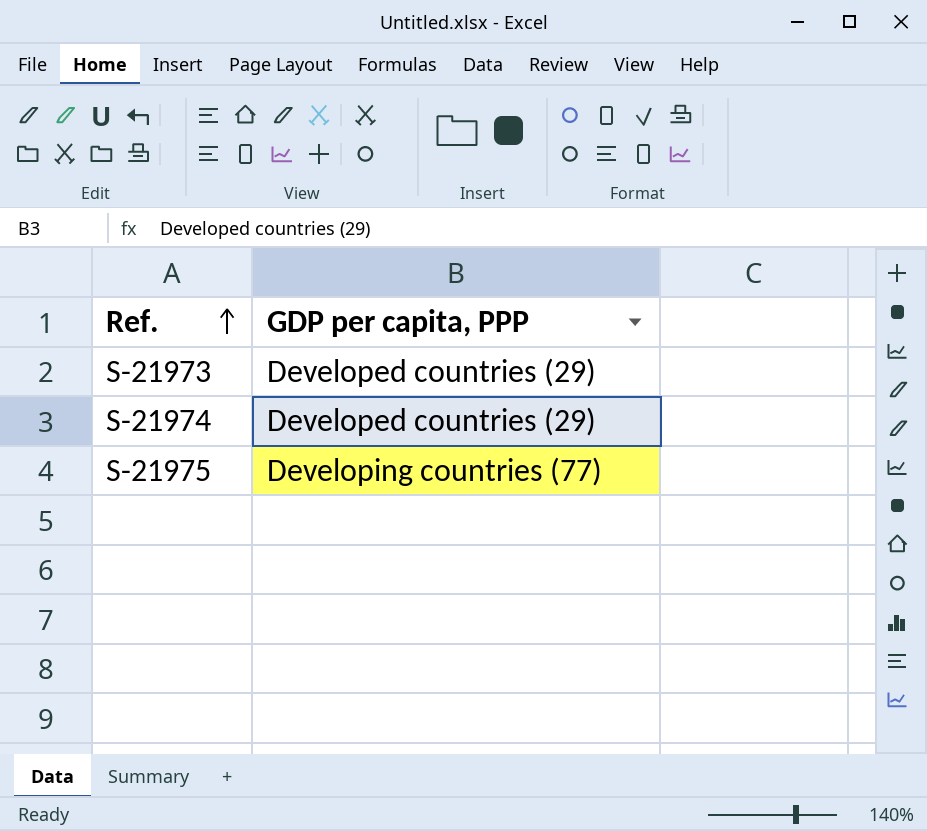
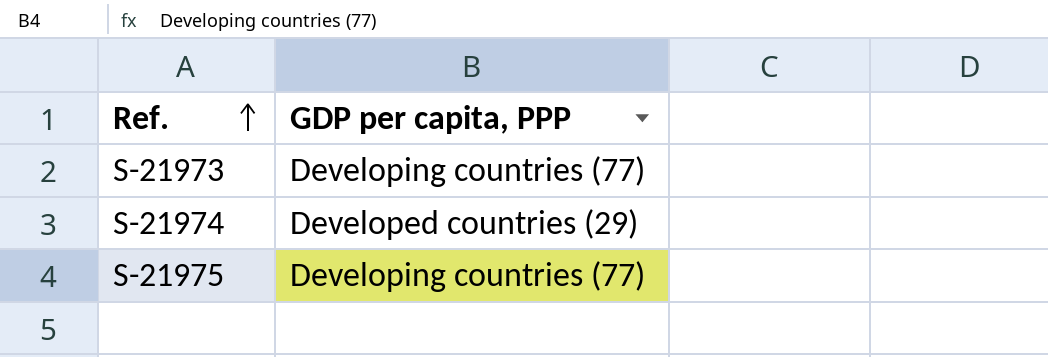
S-21973 | GDP per capita, PPP: Developed countries (29) -> Developing countries (77)

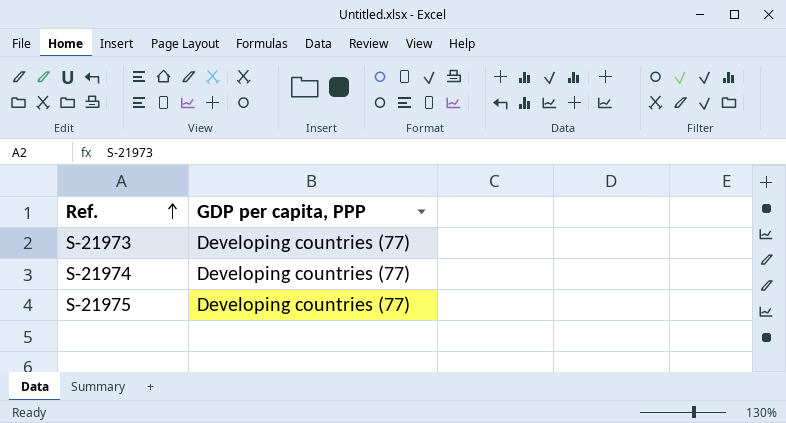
S-21974 | GDP per capita, PPP: Developed countries (29) -> Developing countries (77)

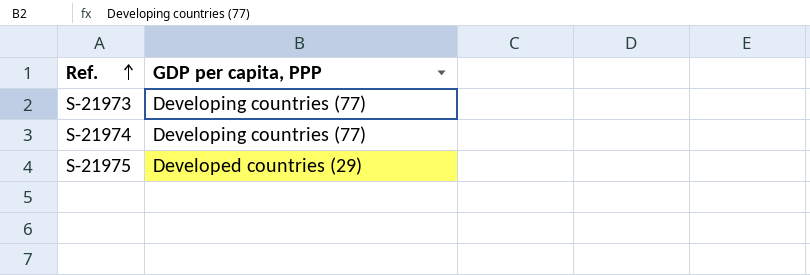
S-21975 | GDP per capita, PPP: Developing countries (77) -> Developed countries (29)

